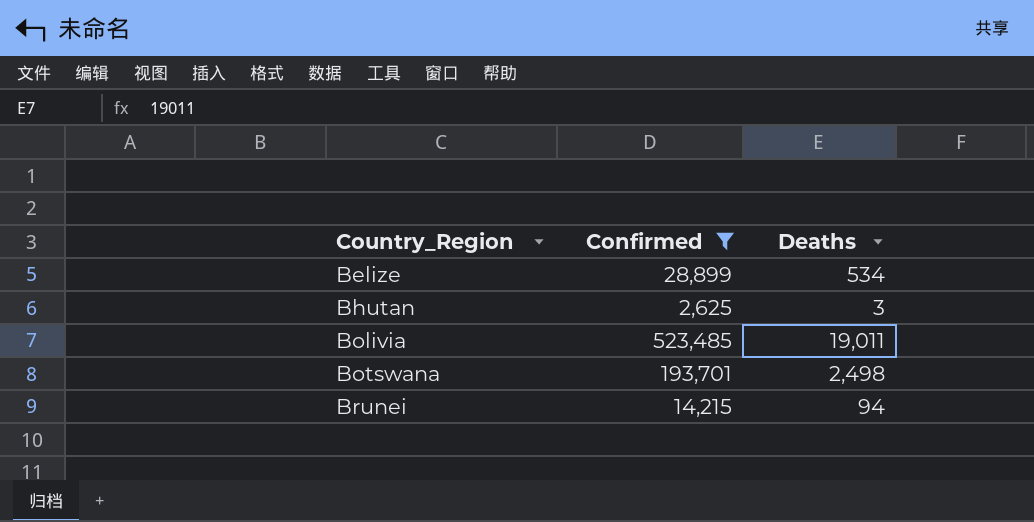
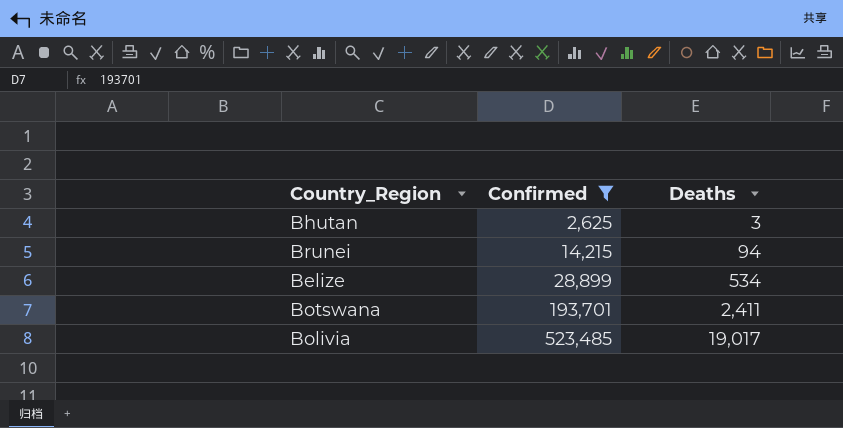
row order: Country_Region ascending -> Confirmed ascending
Botswana | Deaths: 2,498 -> 2,411
Bolivia | Deaths: 19,011 -> 19,017

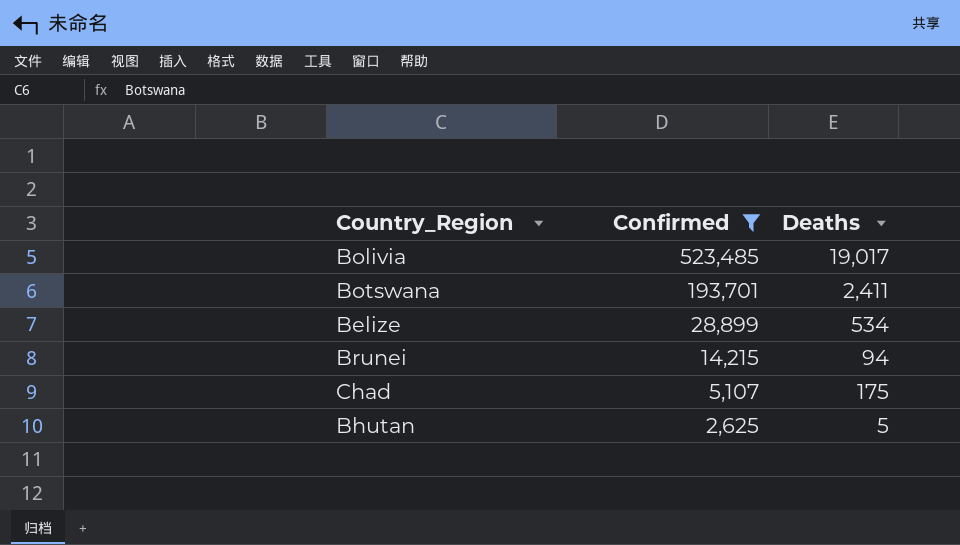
row order: Confirmed ascending -> Confirmed descending
row Chad: none -> 5,107 | 175
Bhutan | Deaths: 3 -> 5

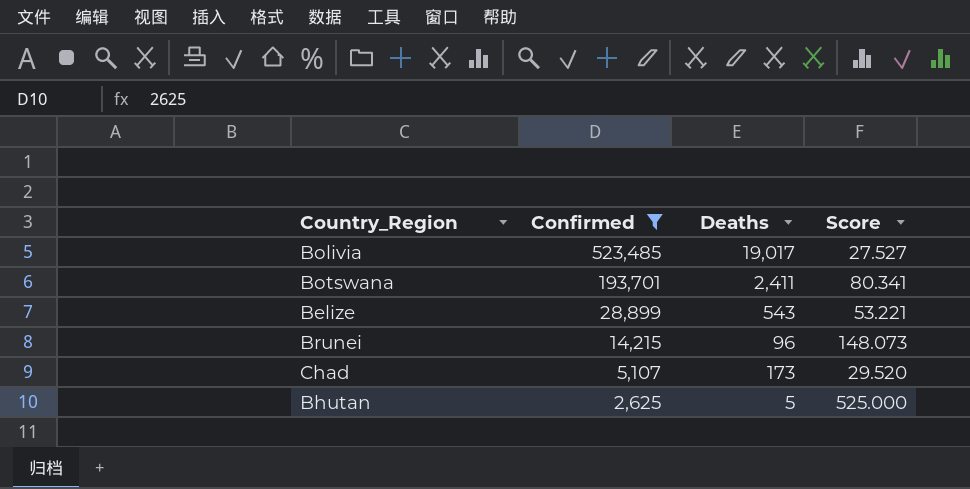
column Score | formula: none -> [Confirmed] / [Deaths]
Belize | Deaths: 534 -> 543
Brunei | Deaths: 94 -> 96
Chad | Deaths: 175 -> 173

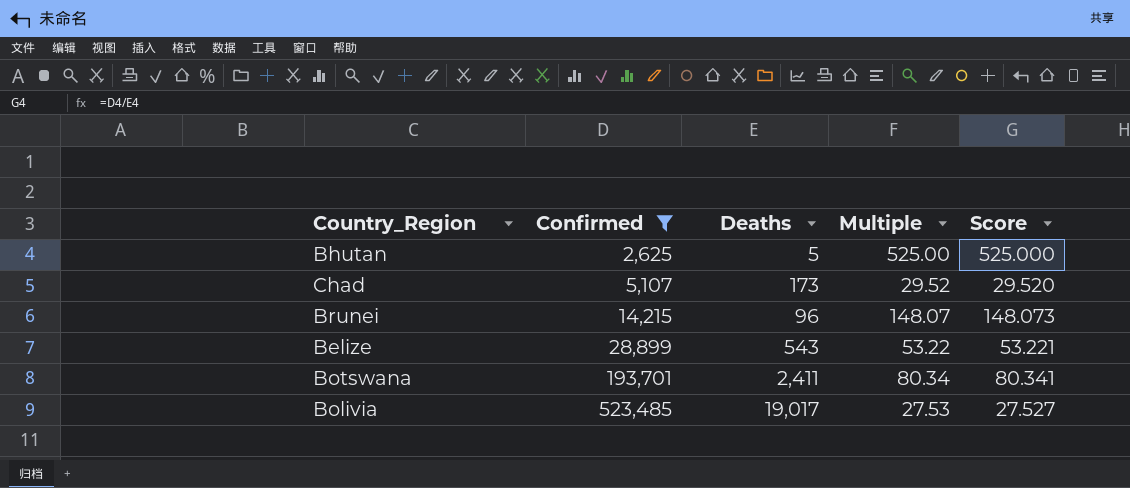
row order: Confirmed descending -> Confirmed ascending
column Multiple | formula: none -> [Confirmed] / [Deaths]

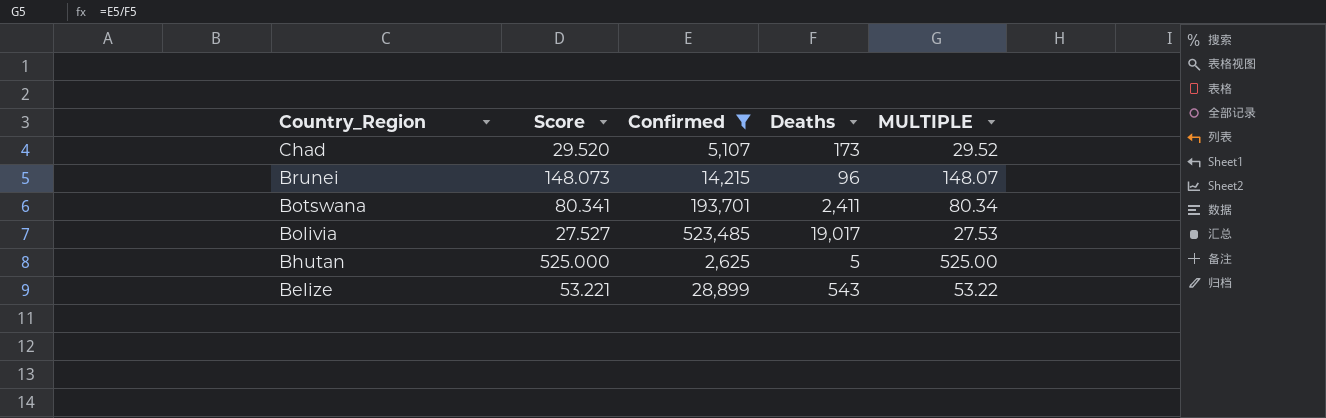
row order: Confirmed ascending -> Country_Region descending
column Score | position: 5 -> 2
column name: Multiple -> MULTIPLE

